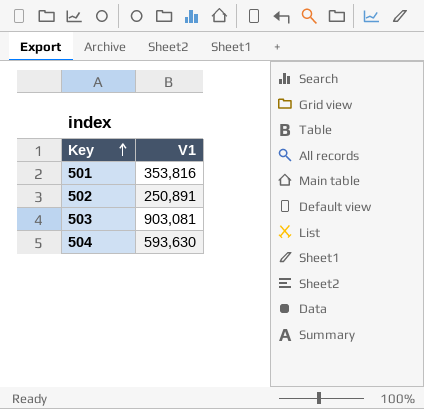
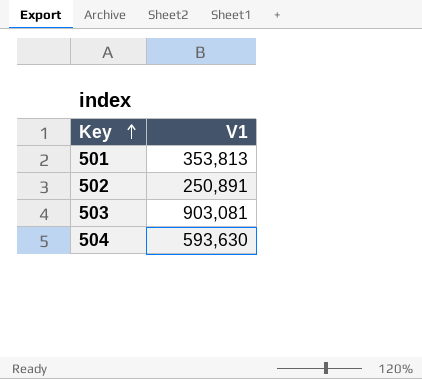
501 | V1: 353,816 -> 353,813

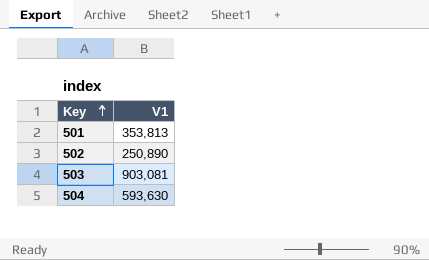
502 | V1: 250,891 -> 250,890

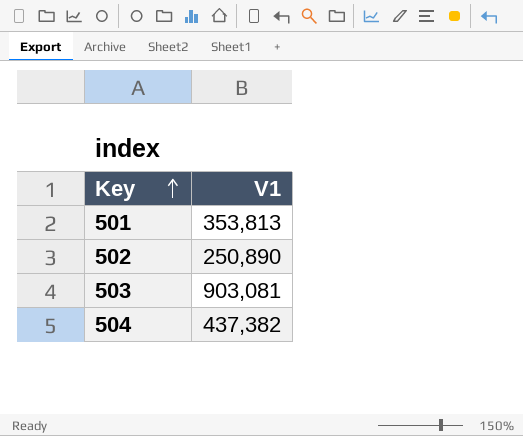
504 | V1: 593,630 -> 437,382

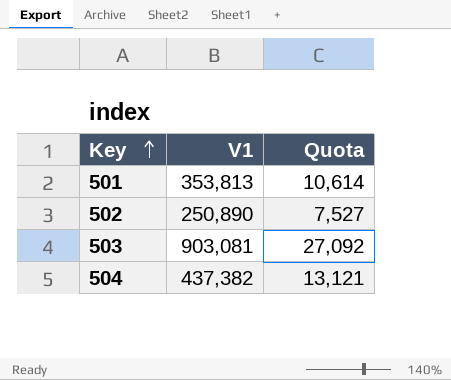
column Quota | formula: none -> [V1] * 0.03

